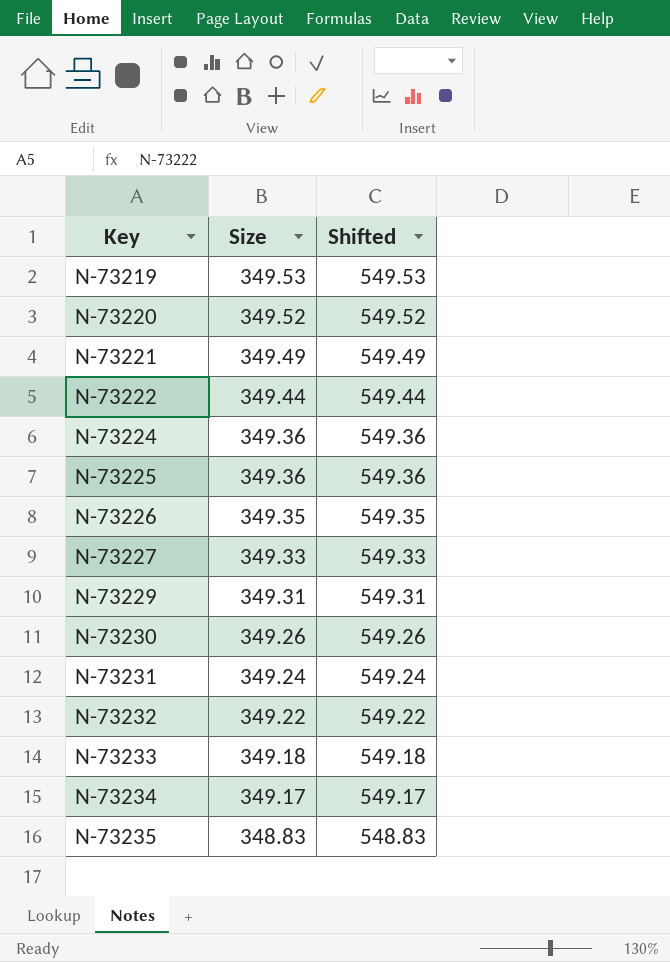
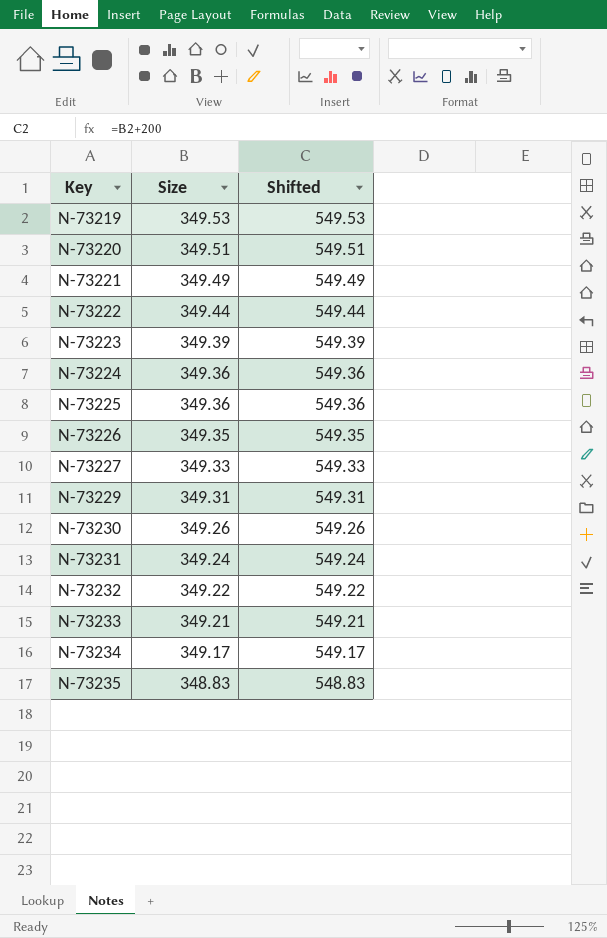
N-73220 | Size: 349.52 -> 349.51
N-73220 | Shifted: 549.52 -> 549.51
row N-73223: none -> 349.39 | 549.39
N-73233 | Size: 349.18 -> 349.21
N-73233 | Shifted: 549.18 -> 549.21

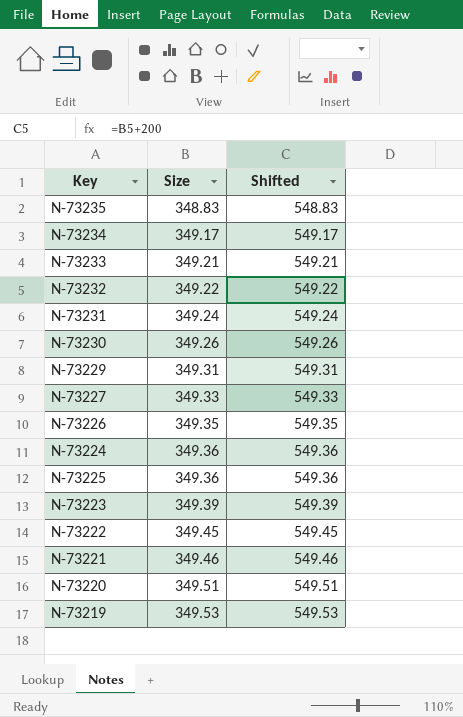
row order: Key ascending -> Size ascending
N-73222 | Size: 349.44 -> 349.45
N-73222 | Shifted: 549.44 -> 549.45
N-73221 | Size: 349.49 -> 349.46
N-73221 | Shifted: 549.49 -> 549.46

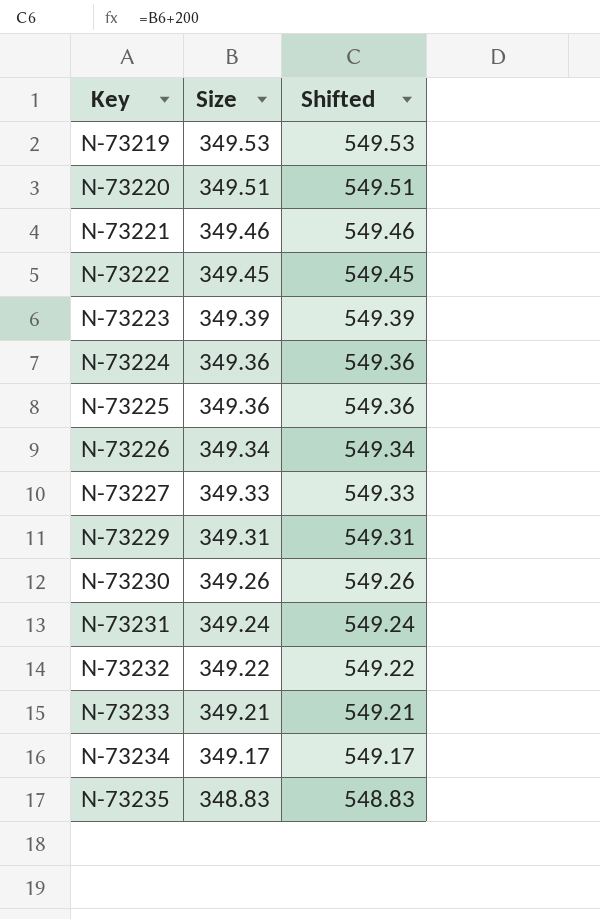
row order: Size ascending -> Key ascending
N-73226 | Size: 349.35 -> 349.34
N-73226 | Shifted: 549.35 -> 549.34

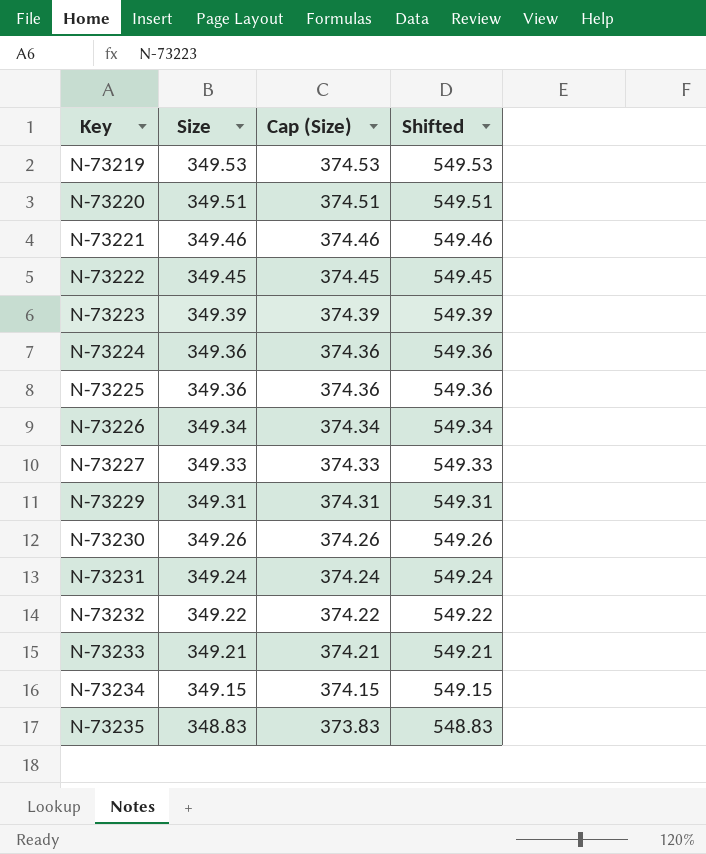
column Cap (Size) | formula: none -> [Size] + 25
N-73234 | Size: 349.17 -> 349.15
N-73234 | Shifted: 549.17 -> 549.15

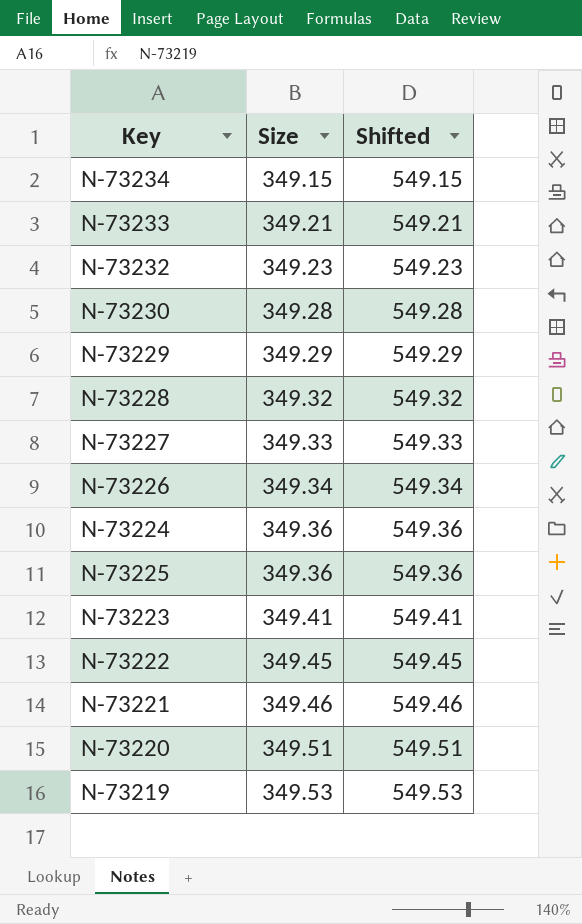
row order: Key ascending -> Size ascending
column Cap (Size) | formula: [Size] + 25 -> none
row N-73231: 349.24 | 374.24 | 549.24 -> none
row N-73235: 348.83 | 373.83 | 548.83 -> none
N-73232 | Size: 349.22 -> 349.23
N-73232 | Shifted: 549.22 -> 549.23
N-73230 | Size: 349.26 -> 349.28
N-73230 | Shifted: 549.26 -> 549.28
N-73229 | Size: 349.31 -> 349.29
N-73229 | Shifted: 549.31 -> 549.29
row N-73228: none -> 349.32 | 549.32
N-73223 | Size: 349.39 -> 349.41
N-73223 | Shifted: 549.39 -> 549.41

